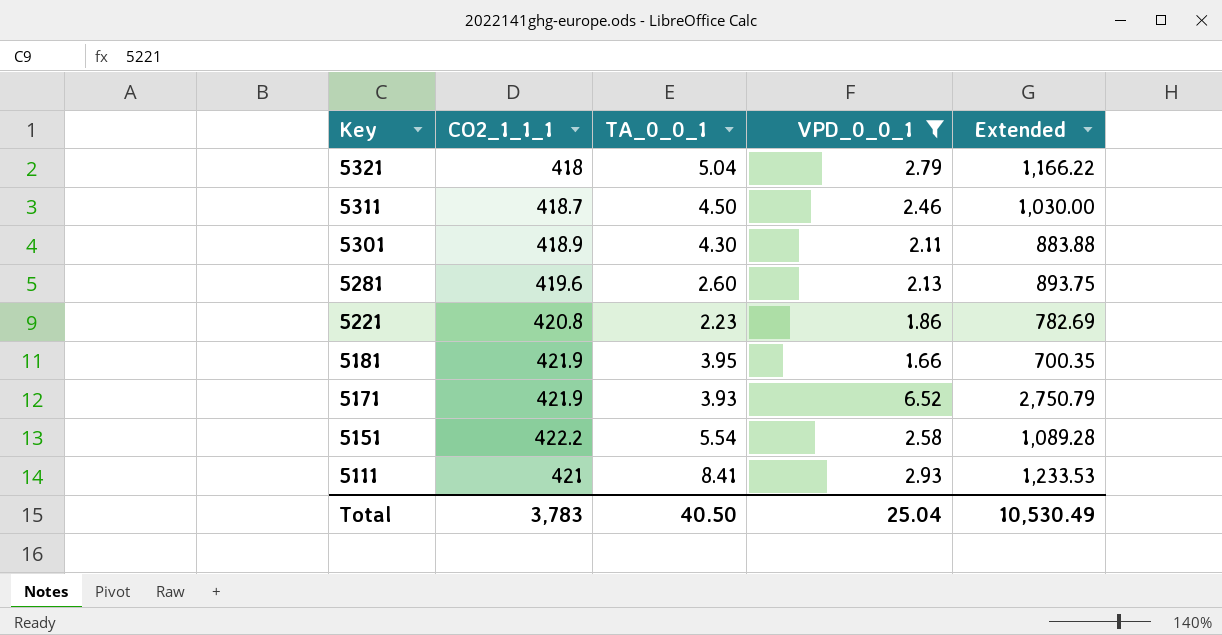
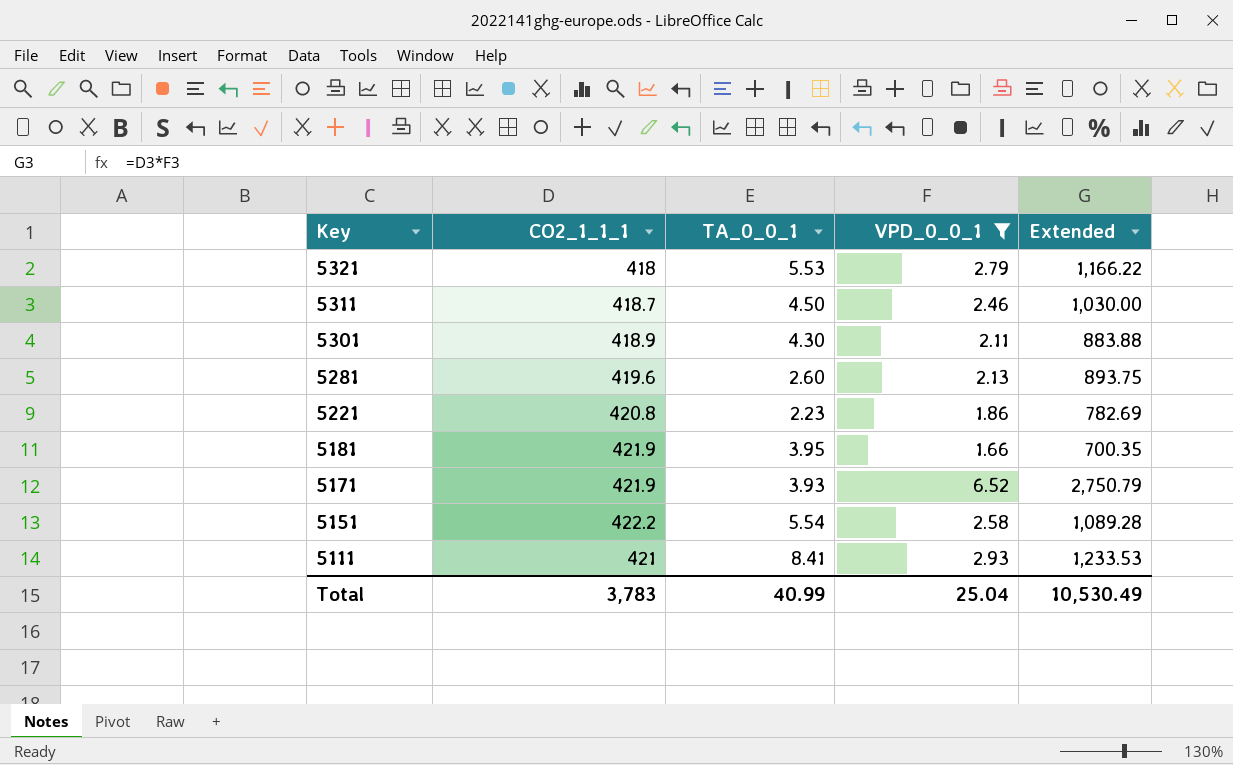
5321 | TA_0_0_1: 5.04 -> 5.53
Total | TA_0_0_1: 40.50 -> 40.99

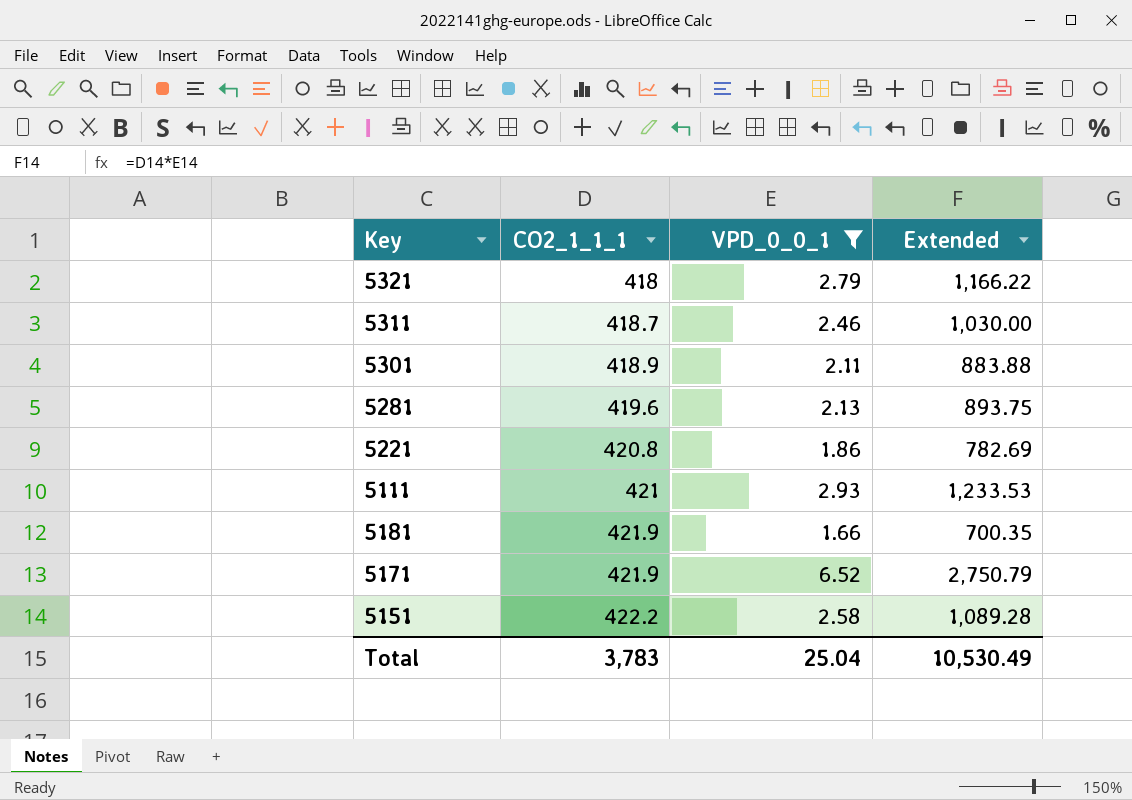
row order: Key descending -> CO2_1_1_1 ascending
column TA_0_0_1 | position: 3 -> none

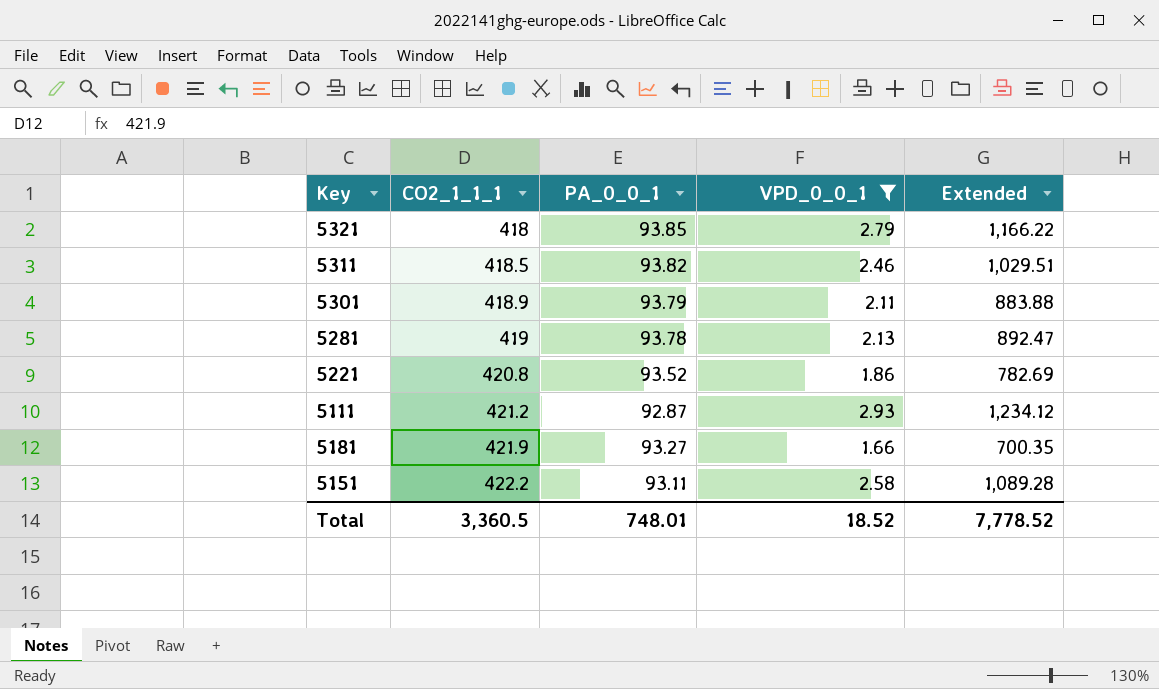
column PA_0_0_1 | position: none -> 3
row 5171: 421.9 | 6.52 | 2,750.79 -> none
5311 | CO2_1_1_1: 418.7 -> 418.5
5311 | Extended: 1,030.00 -> 1,029.51
5281 | CO2_1_1_1: 419.6 -> 419
5281 | Extended: 893.75 -> 892.47
5111 | CO2_1_1_1: 421 -> 421.2
5111 | Extended: 1,233.53 -> 1,234.12
Total | CO2_1_1_1: 3,783 -> 3,360.5
Total | VPD_0_0_1: 25.04 -> 18.52
Total | Extended: 10,530.49 -> 7,778.52

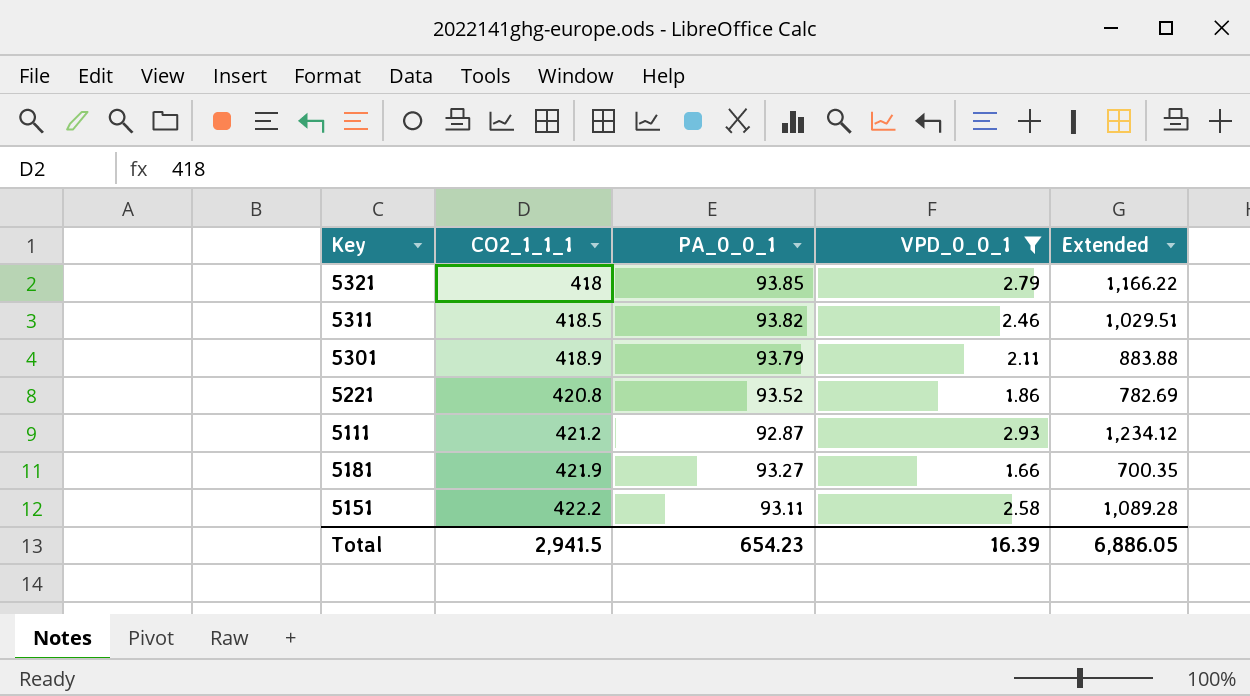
row 5281: 419 | 93.78 | 2.13 | 892.47 -> none
Total | CO2_1_1_1: 3,360.5 -> 2,941.5
Total | PA_0_0_1: 748.01 -> 654.23
Total | VPD_0_0_1: 18.52 -> 16.39
Total | Extended: 7,778.52 -> 6,886.05

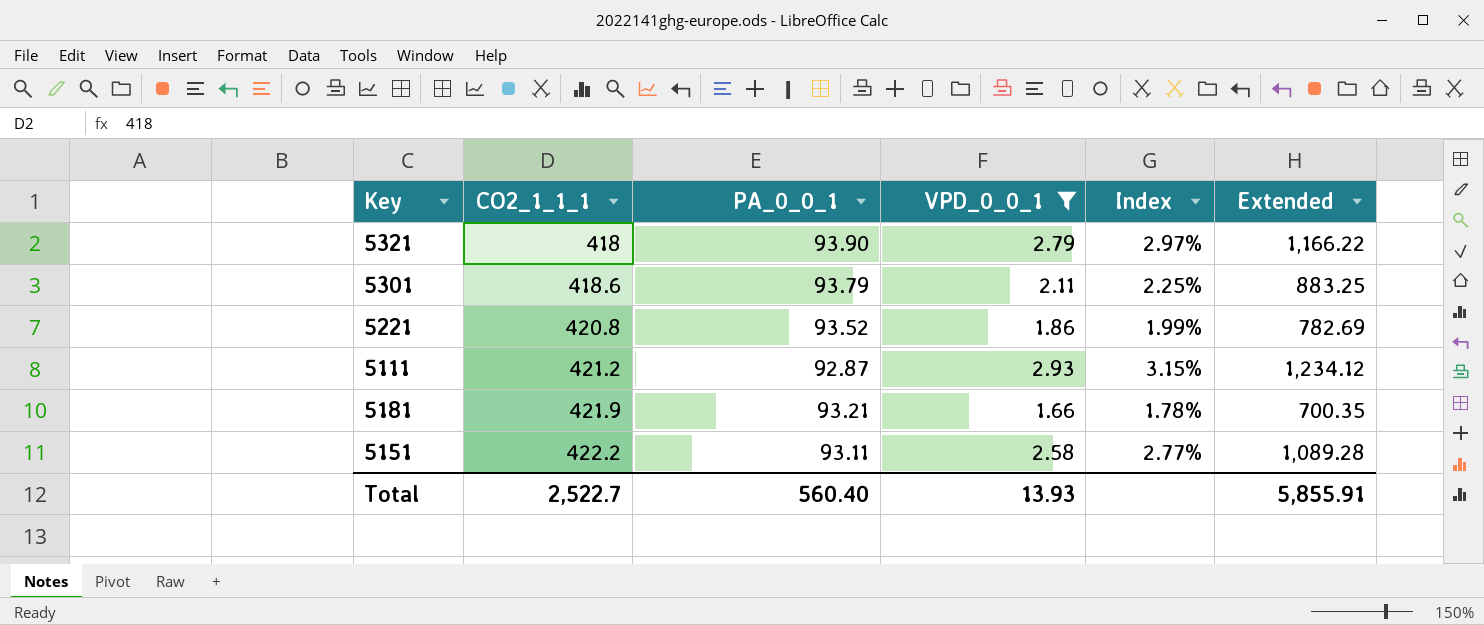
column Index | formula: none -> [VPD_0_0_1] / [PA_0_0_1]
row 5311: 418.5 | 93.82 | 2.46 | 1,029.51 -> none
5321 | PA_0_0_1: 93.85 -> 93.90
5301 | CO2_1_1_1: 418.9 -> 418.6
5301 | Extended: 883.88 -> 883.25
5181 | PA_0_0_1: 93.27 -> 93.21
Total | CO2_1_1_1: 2,941.5 -> 2,522.7
Total | PA_0_0_1: 654.23 -> 560.40
Total | VPD_0_0_1: 16.39 -> 13.93
Total | Extended: 6,886.05 -> 5,855.91

